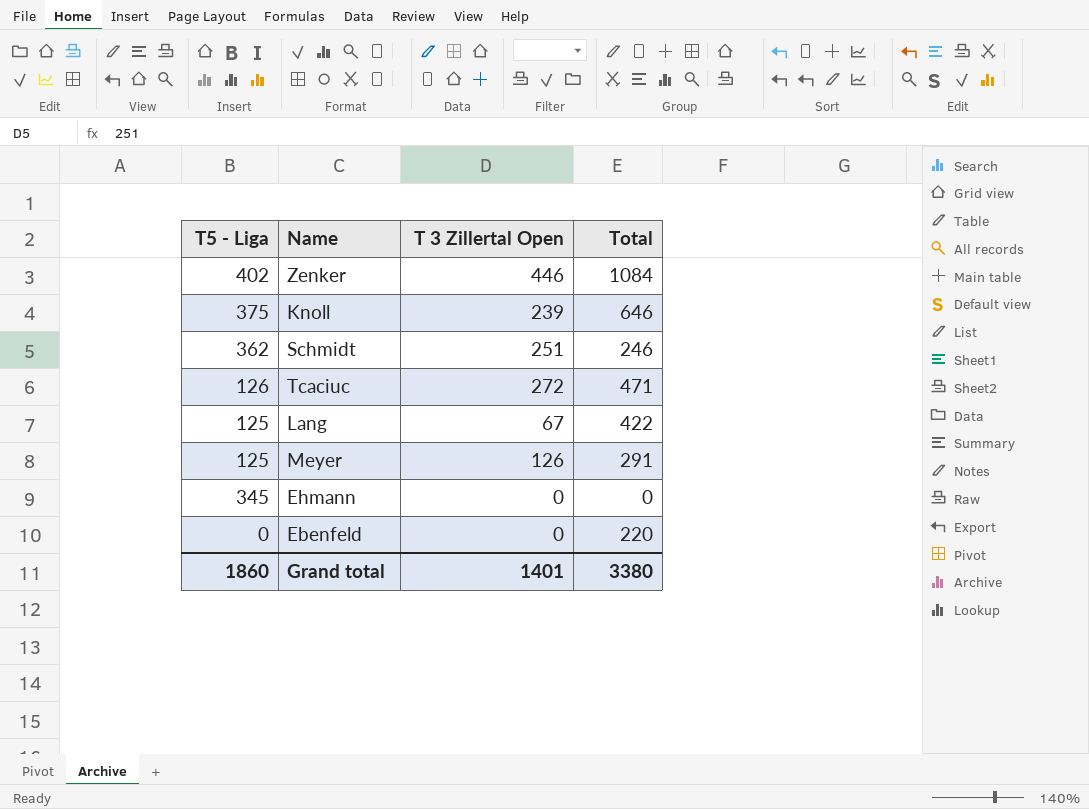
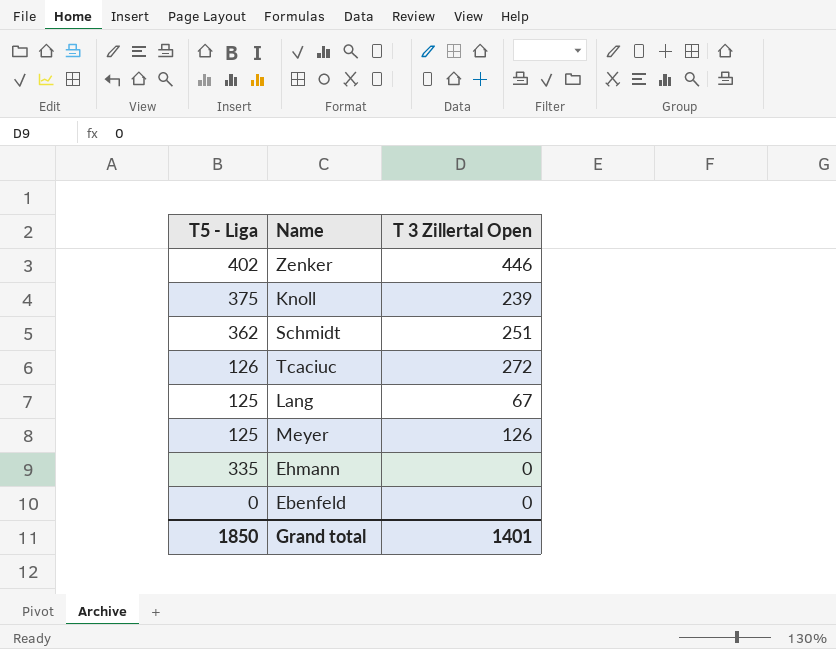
column Total | position: 4 -> none
Ehmann | T5 - Liga: 345 -> 335
Grand total | T5 - Liga: 1860 -> 1850

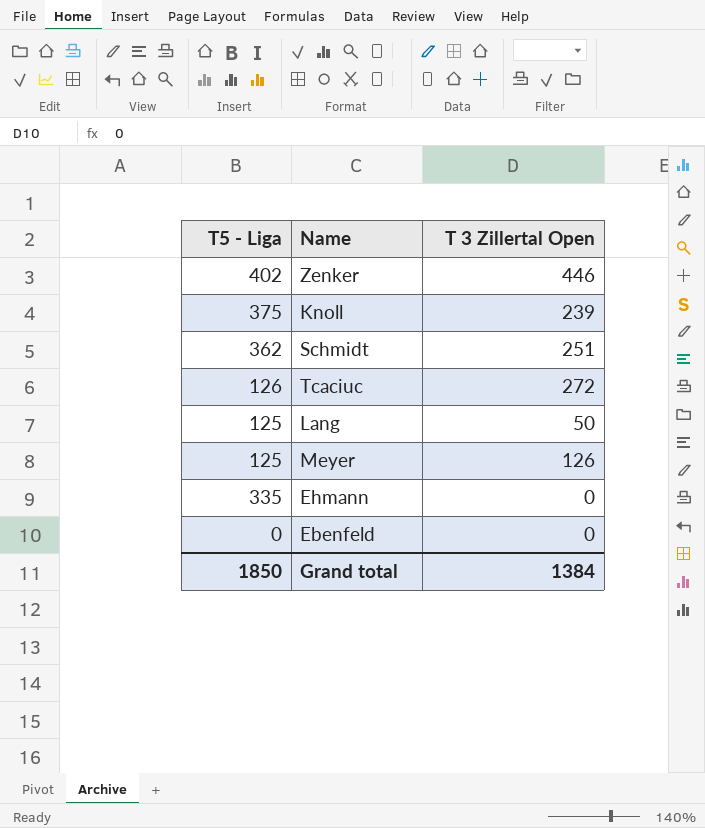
Lang | T 3 Zillertal Open: 67 -> 50
Grand total | T 3 Zillertal Open: 1401 -> 1384

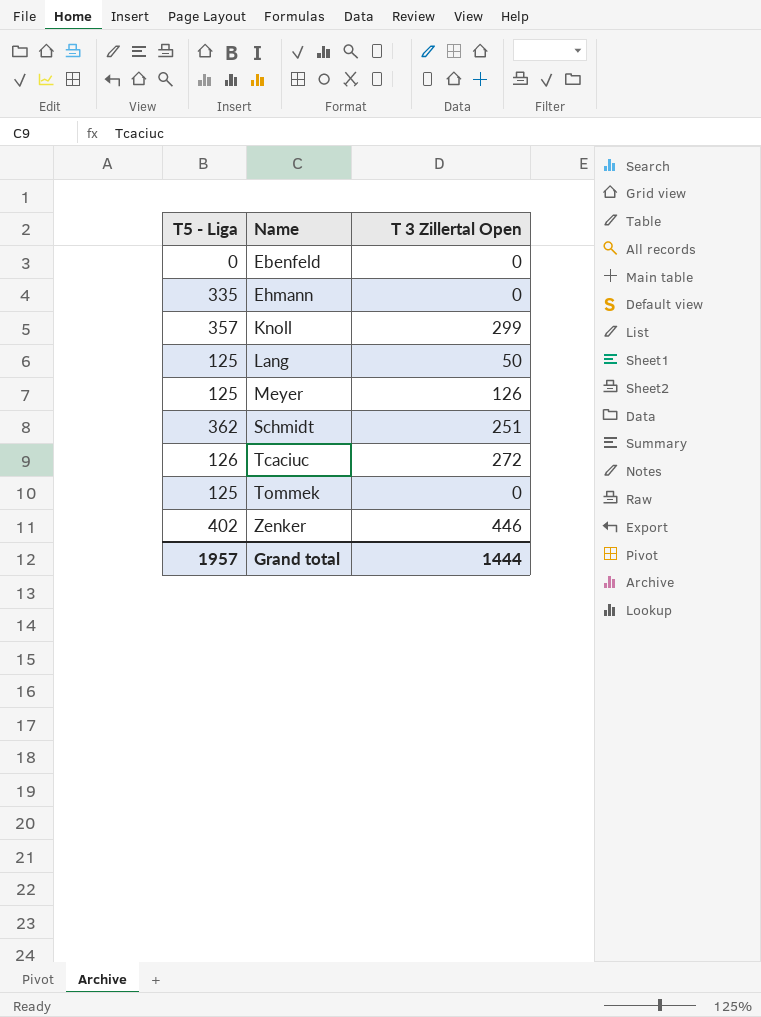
row order: none -> Name ascending
Knoll | T5 - Liga: 375 -> 357
Knoll | T 3 Zillertal Open: 239 -> 299
row Tommek: none -> 125 | 0
Grand total | T5 - Liga: 1850 -> 1957
Grand total | T 3 Zillertal Open: 1384 -> 1444

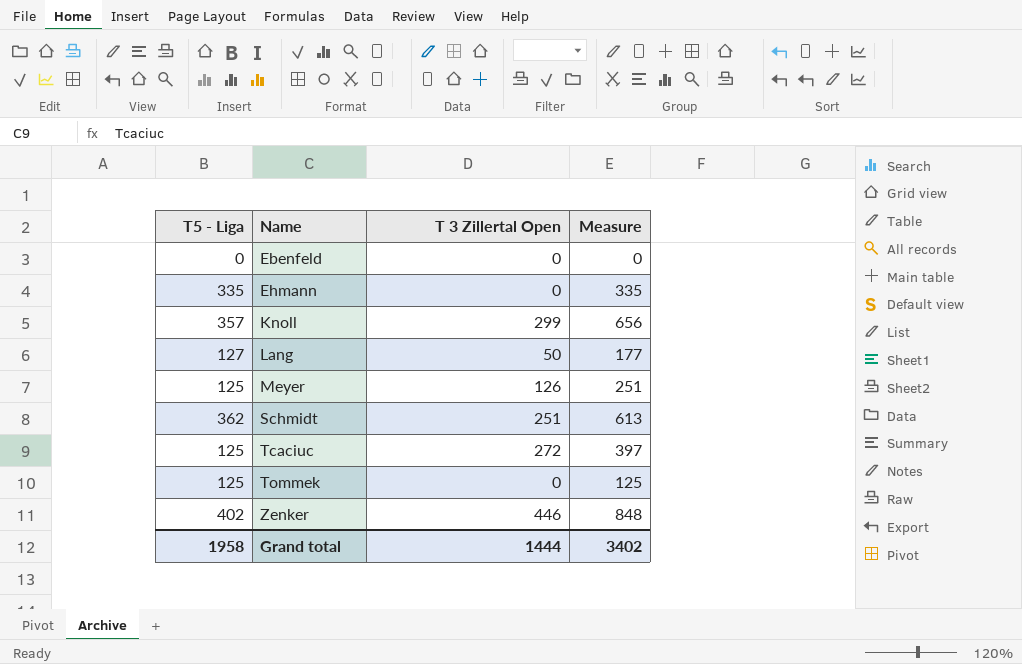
column Measure | formula: none -> [T5 - Liga] + [T 3 Zillertal Open]
Lang | T5 - Liga: 125 -> 127
Tcaciuc | T5 - Liga: 126 -> 125
Grand total | T5 - Liga: 1957 -> 1958

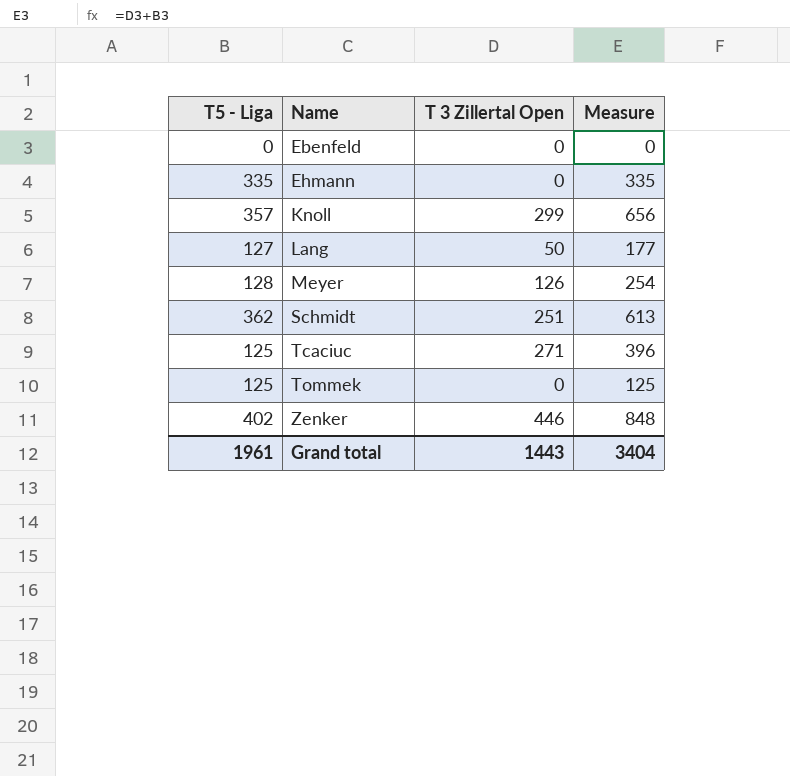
Meyer | T5 - Liga: 125 -> 128
Meyer | Measure: 251 -> 254
Tcaciuc | T 3 Zillertal Open: 272 -> 271
Tcaciuc | Measure: 397 -> 396
Grand total | T5 - Liga: 1958 -> 1961
Grand total | T 3 Zillertal Open: 1444 -> 1443
Grand total | Measure: 3402 -> 3404

